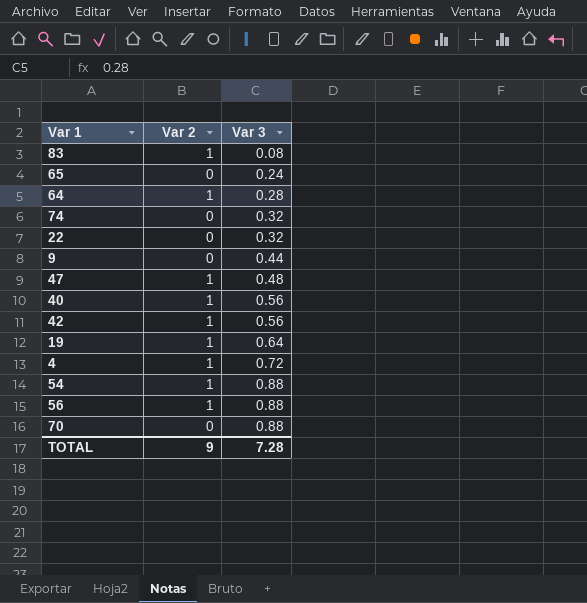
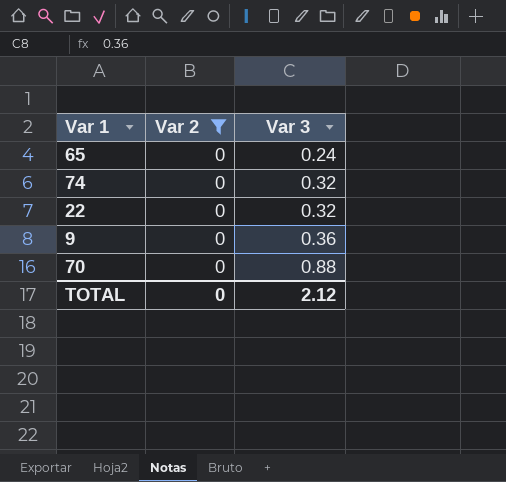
filter: none -> Var 2 = 0
9 | Var 3: 0.44 -> 0.36
TOTAL | Var 2: 9 -> 0
TOTAL | Var 3: 7.28 -> 2.12

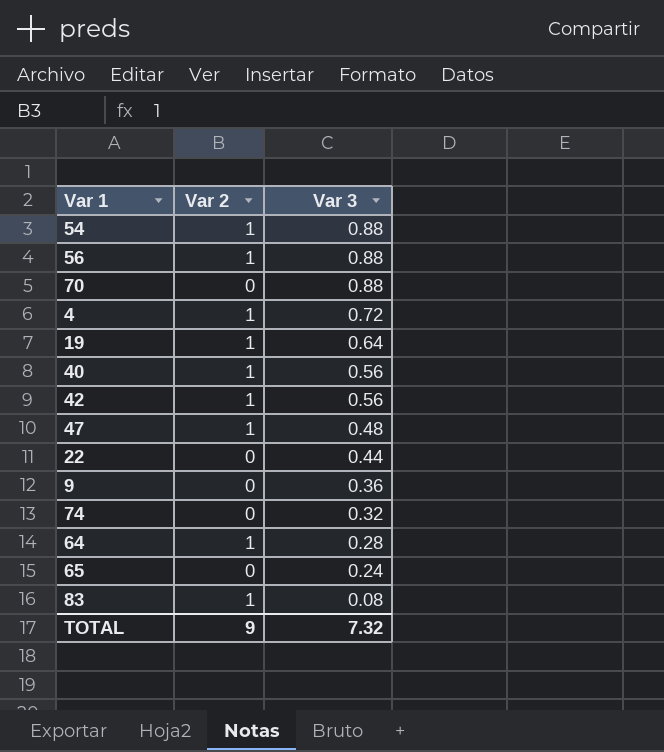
filter: Var 2 = 0 -> none
row order: Var 3 ascending -> Var 3 descending
22 | Var 3: 0.32 -> 0.44
TOTAL | Var 2: 0 -> 9
TOTAL | Var 3: 2.12 -> 7.32

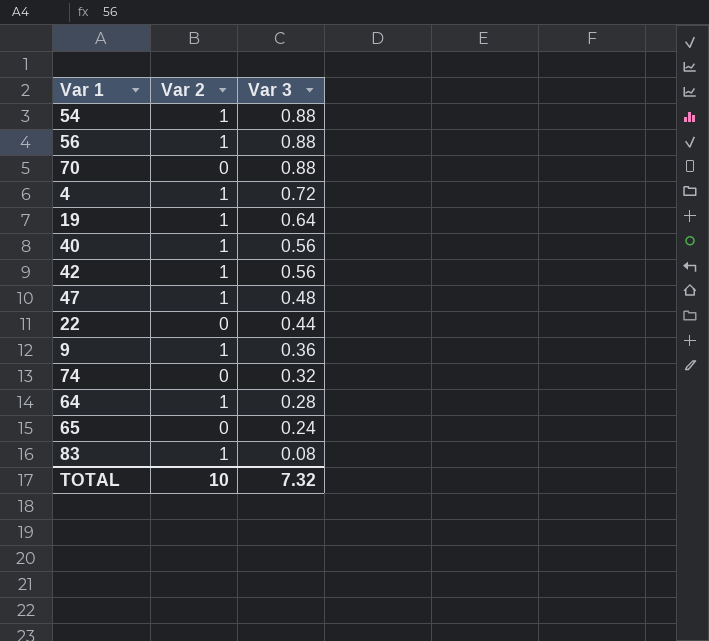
9 | Var 2: 0 -> 1
TOTAL | Var 2: 9 -> 10

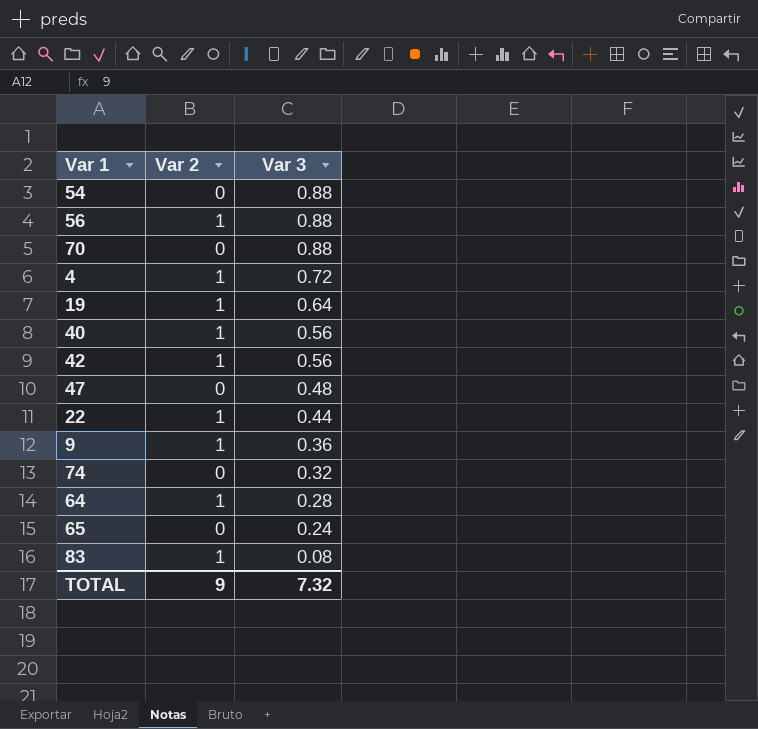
54 | Var 2: 1 -> 0
47 | Var 2: 1 -> 0
22 | Var 2: 0 -> 1
TOTAL | Var 2: 10 -> 9

